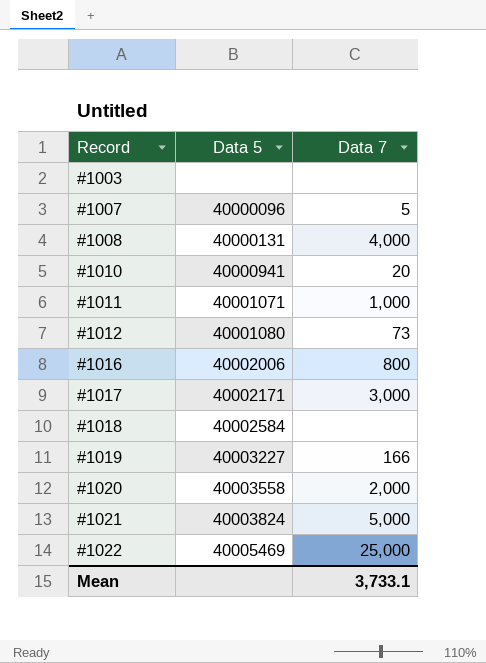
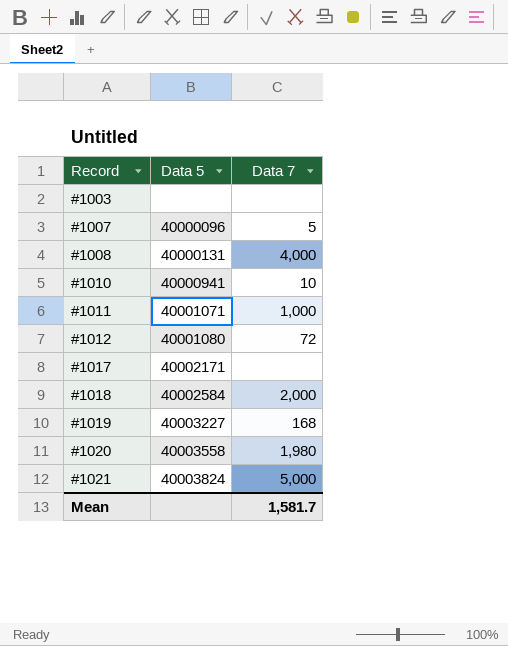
row #1016: 40002006 | 800 -> none
row #1022: 40005469 | 25,000 -> none
#1010 | Data 7: 20 -> 10
#1012 | Data 7: 73 -> 72
#1017 | Data 7: 3,000 -> none
#1018 | Data 7: none -> 2,000
#1019 | Data 7: 166 -> 168
#1020 | Data 7: 2,000 -> 1,980
Mean | Data 7: 3,733.1 -> 1,581.7

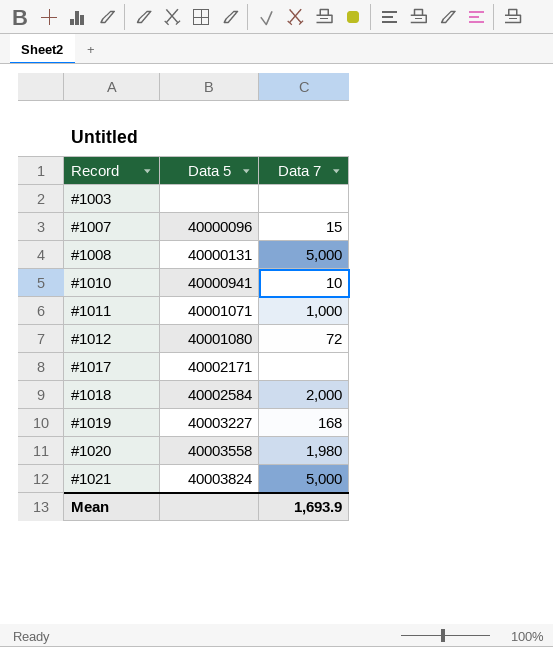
#1007 | Data 7: 5 -> 15
#1008 | Data 7: 4,000 -> 5,000
Mean | Data 7: 1,581.7 -> 1,693.9

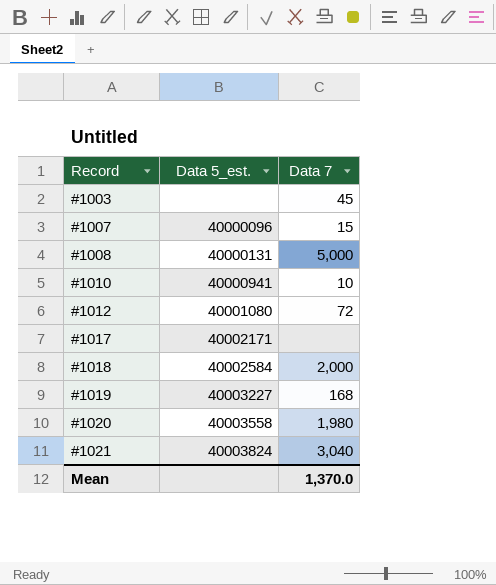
column name: Data 5 -> Data 5_est.
row #1011: 40001071 | 1,000 -> none
#1003 | Data 7: none -> 45
#1021 | Data 7: 5,000 -> 3,040
Mean | Data 7: 1,693.9 -> 1,370.0

